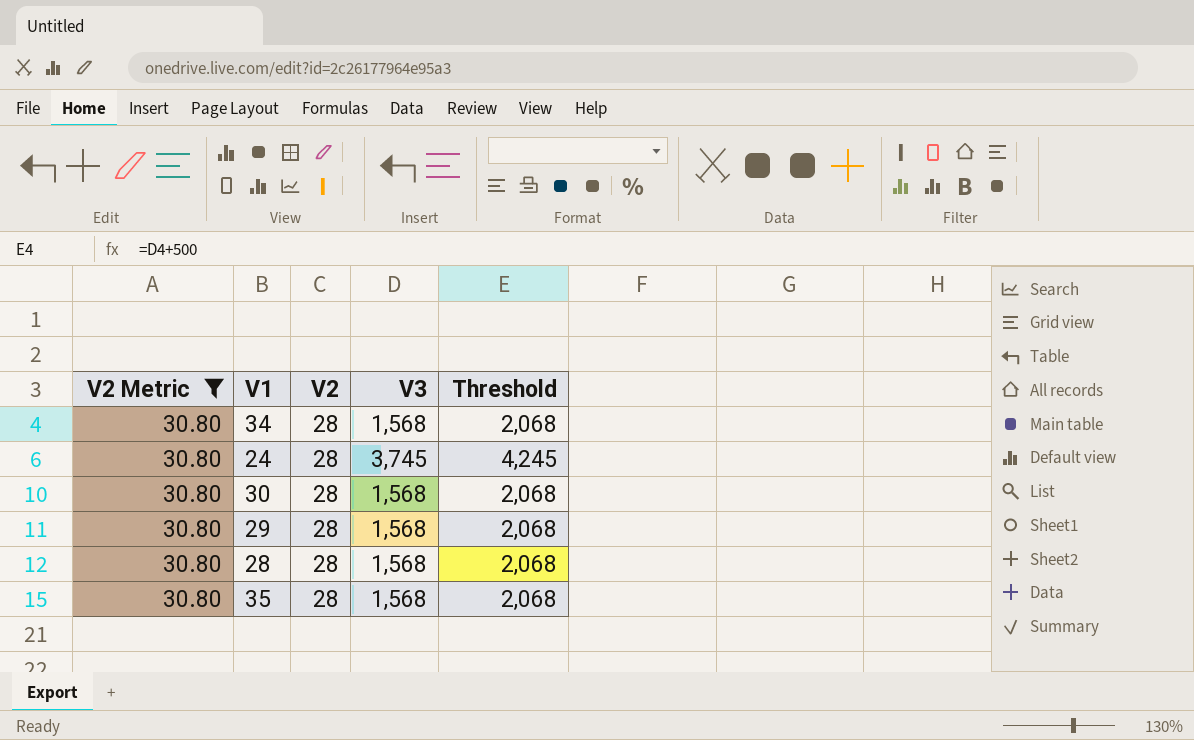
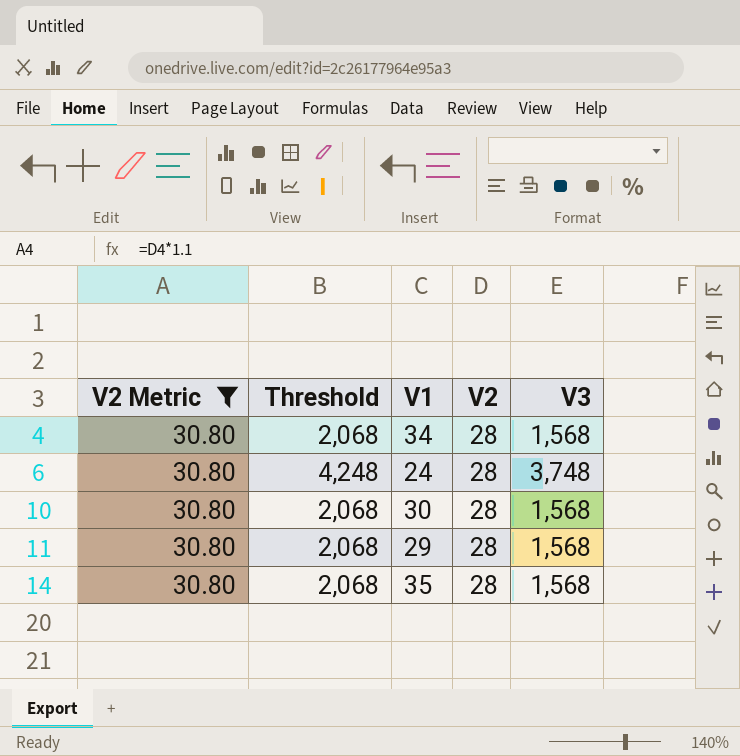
column Threshold | position: 5 -> 2
row 28: 30.80 | 28 | 1,568 | 2,068 -> none
24 | Threshold: 4,245 -> 4,248
24 | V3: 3,745 -> 3,748

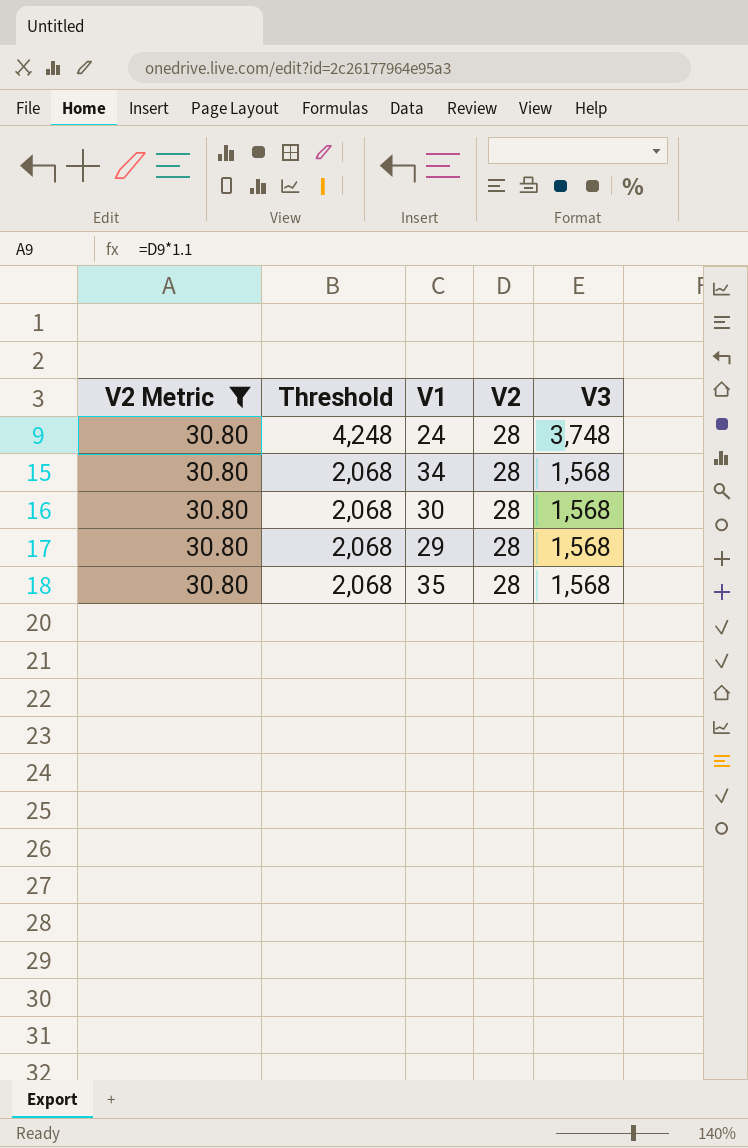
row order: none -> Threshold descending

